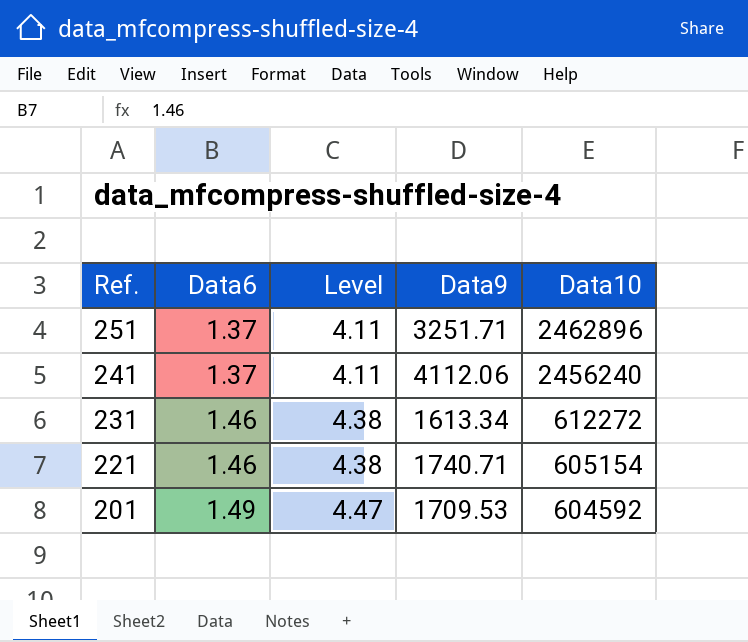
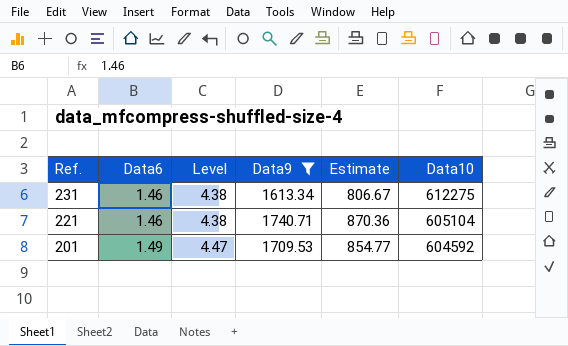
filter: none -> Data9 <= 1740.71
column Estimate | formula: none -> [Data9] * 0.5
231 | Data10: 612272 -> 612275
221 | Data10: 605154 -> 605104

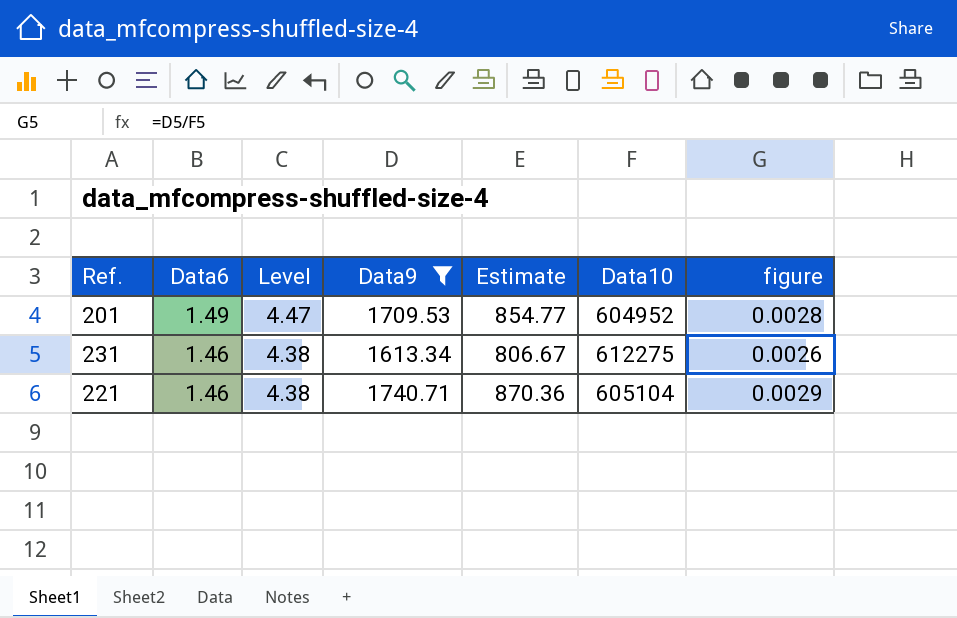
row order: Ref. descending -> Data6 descending
column figure | formula: none -> [Data9] / [Data10]
201 | Data10: 604592 -> 604952

